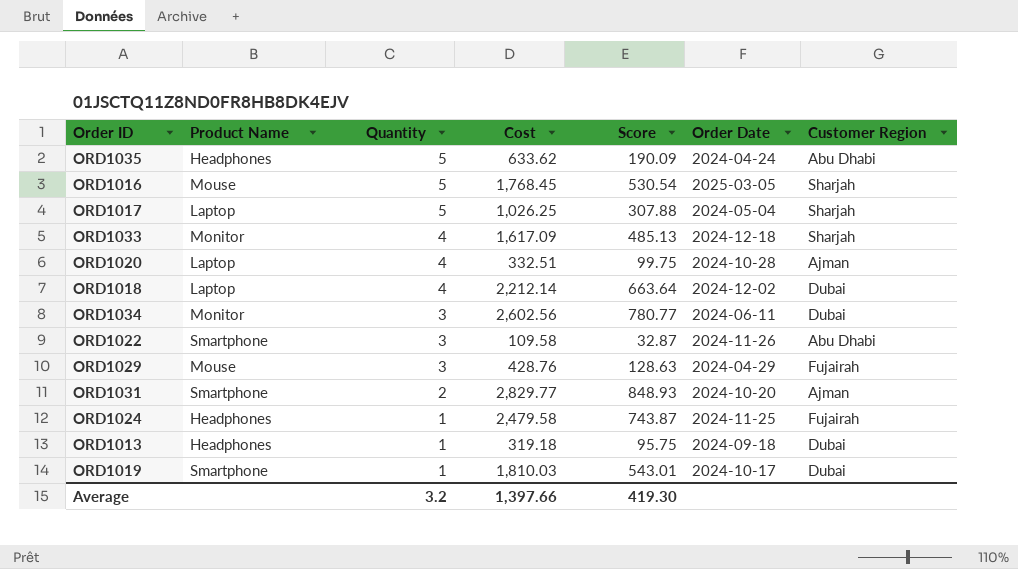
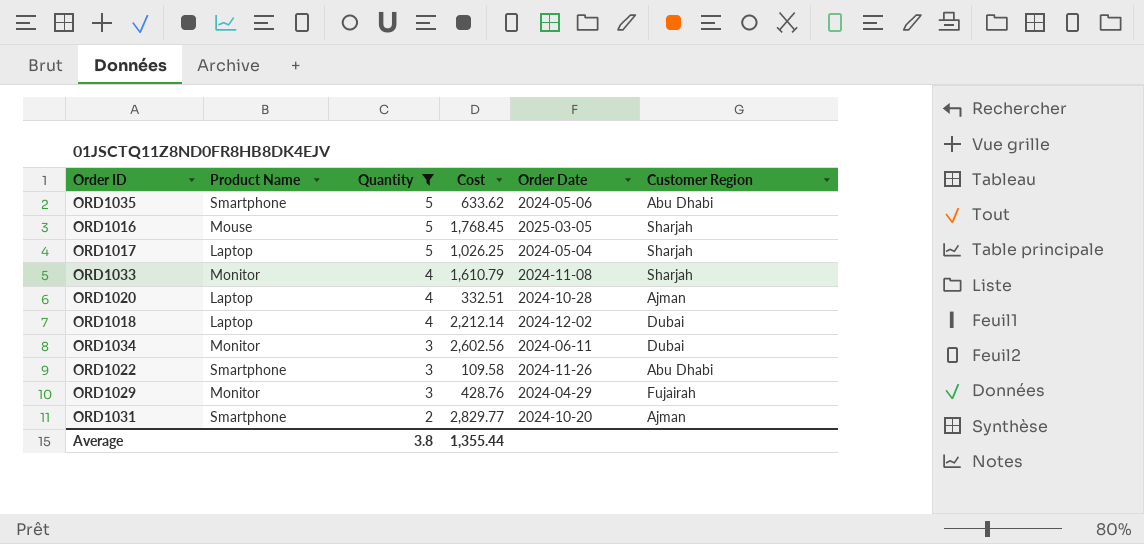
filter: none -> Quantity != 1
column Score | formula: [Cost] * 0.3 -> none
ORD1035 | Product Name: Headphones -> Smartphone
ORD1035 | Order Date: 2024-04-24 -> 2024-05-06
ORD1033 | Cost: 1,617.09 -> 1,610.79
ORD1033 | Order Date: 2024-12-18 -> 2024-11-08
ORD1029 | Product Name: Mouse -> Monitor
Average | Quantity: 3.2 -> 3.8
Average | Cost: 1,397.66 -> 1,355.44

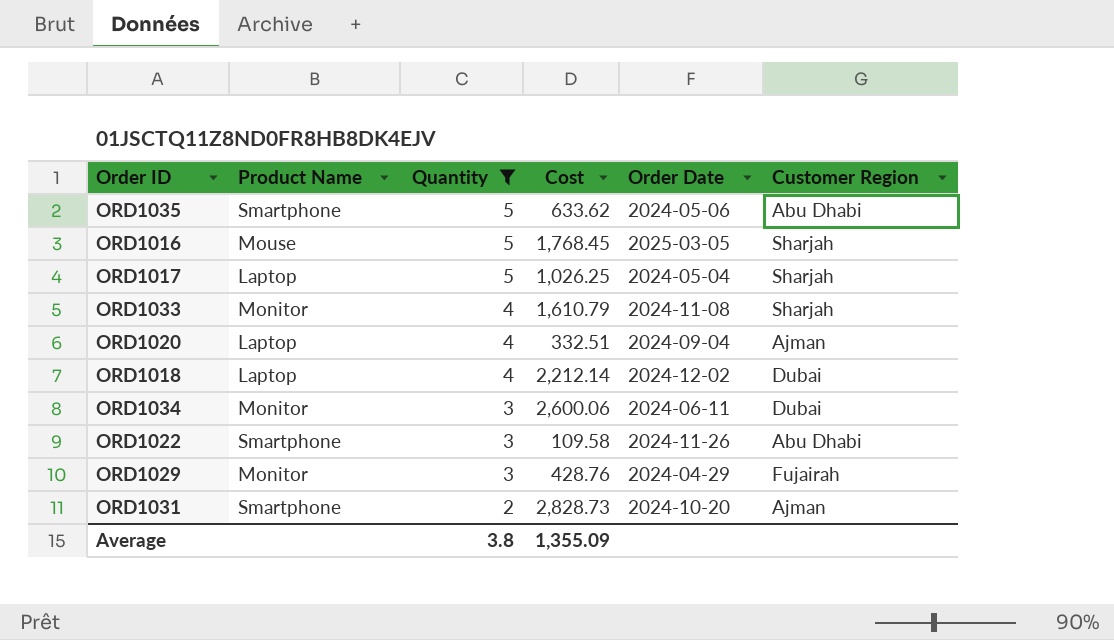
ORD1020 | Order Date: 2024-10-28 -> 2024-09-04
ORD1034 | Cost: 2,602.56 -> 2,600.06
ORD1031 | Cost: 2,829.77 -> 2,828.73
Average | Cost: 1,355.44 -> 1,355.09

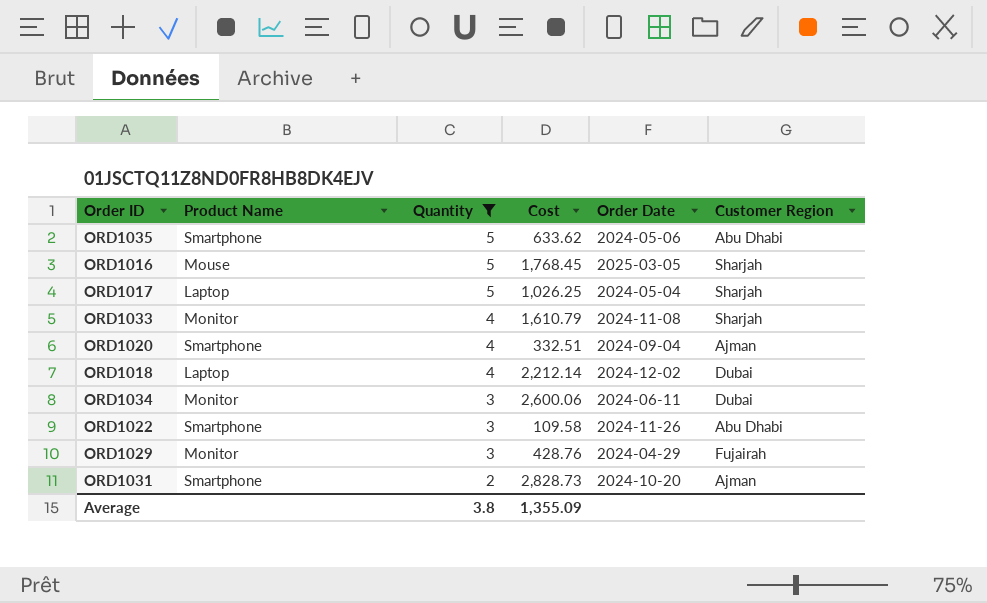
ORD1020 | Product Name: Laptop -> Smartphone

